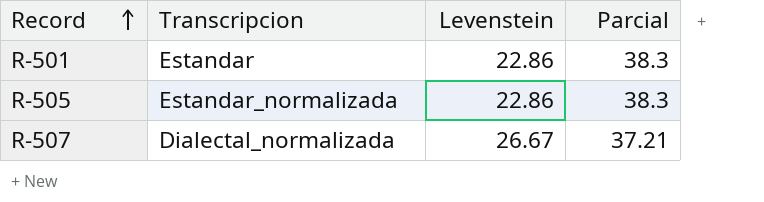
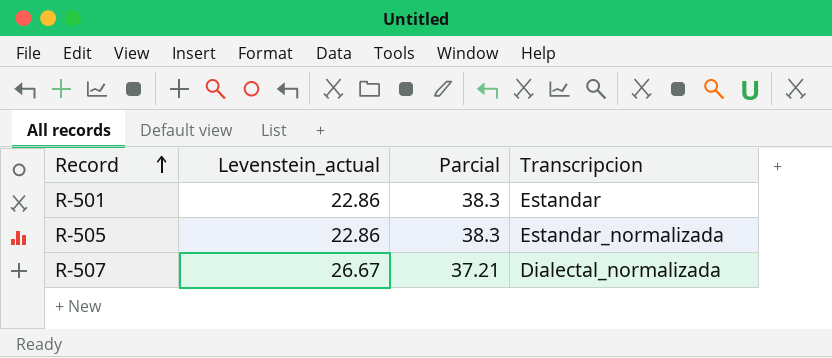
column name: Levenstein -> Levenstein_actual
column Transcripcion | position: 2 -> 4

